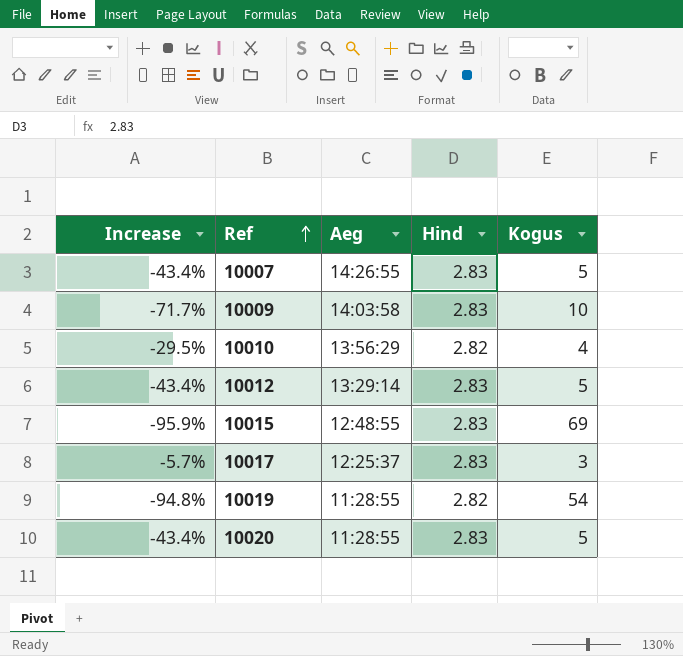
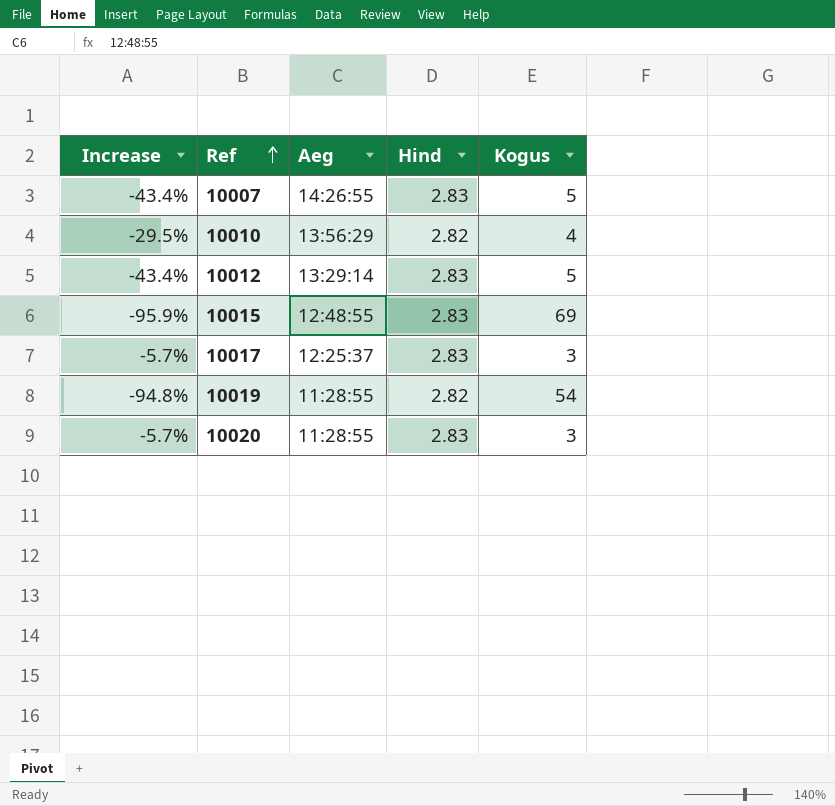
row 10009: -71.7% | 14:03:58 | 2.83 | 10 -> none
10020 | Increase: -43.4% -> -5.7%
10020 | Kogus: 5 -> 3

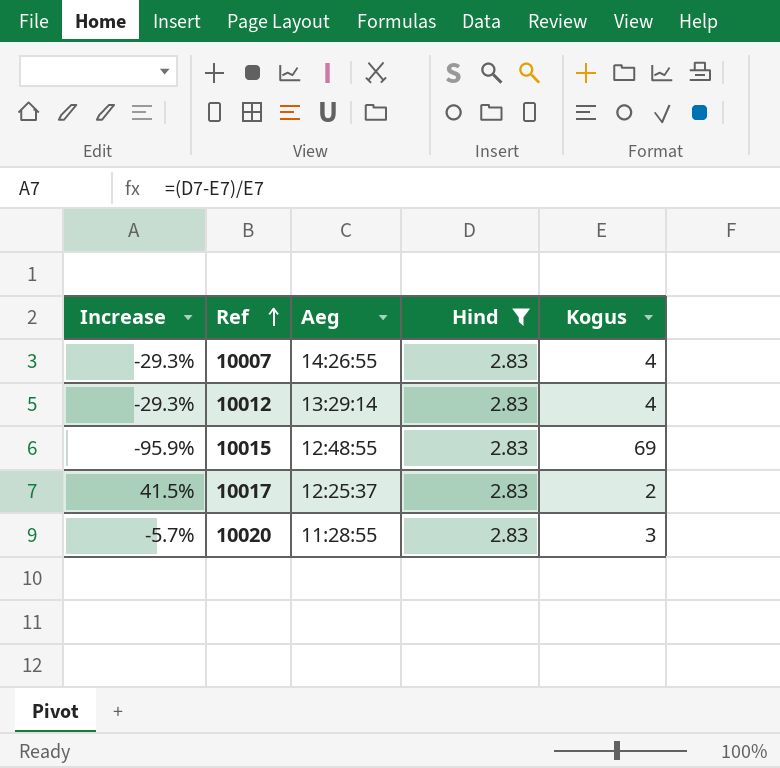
filter: none -> Hind = 2.83
10007 | Increase: -43.4% -> -29.3%
10007 | Kogus: 5 -> 4
10012 | Increase: -43.4% -> -29.3%
10012 | Kogus: 5 -> 4
10017 | Increase: -5.7% -> 41.5%
10017 | Kogus: 3 -> 2

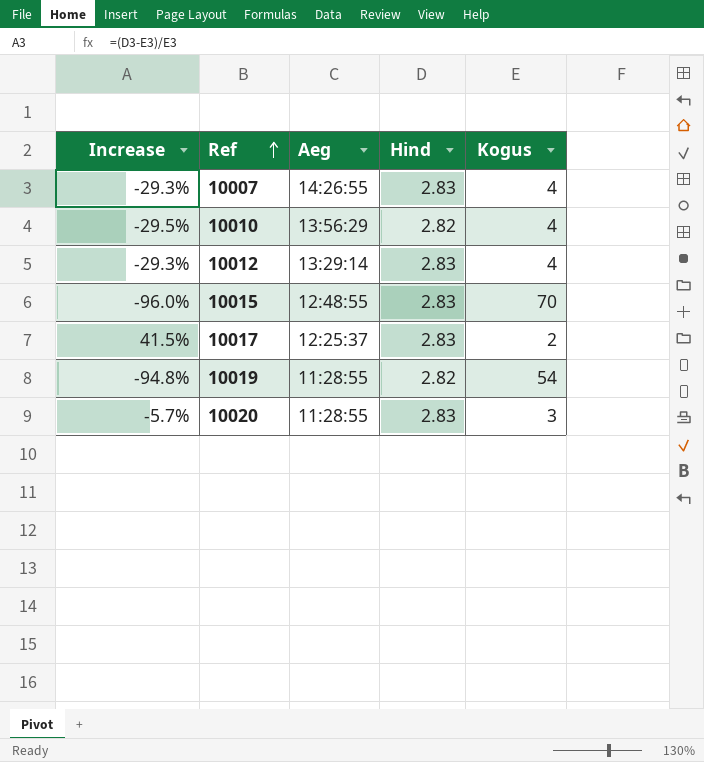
filter: Hind = 2.83 -> none
10015 | Increase: -95.9% -> -96.0%
10015 | Kogus: 69 -> 70

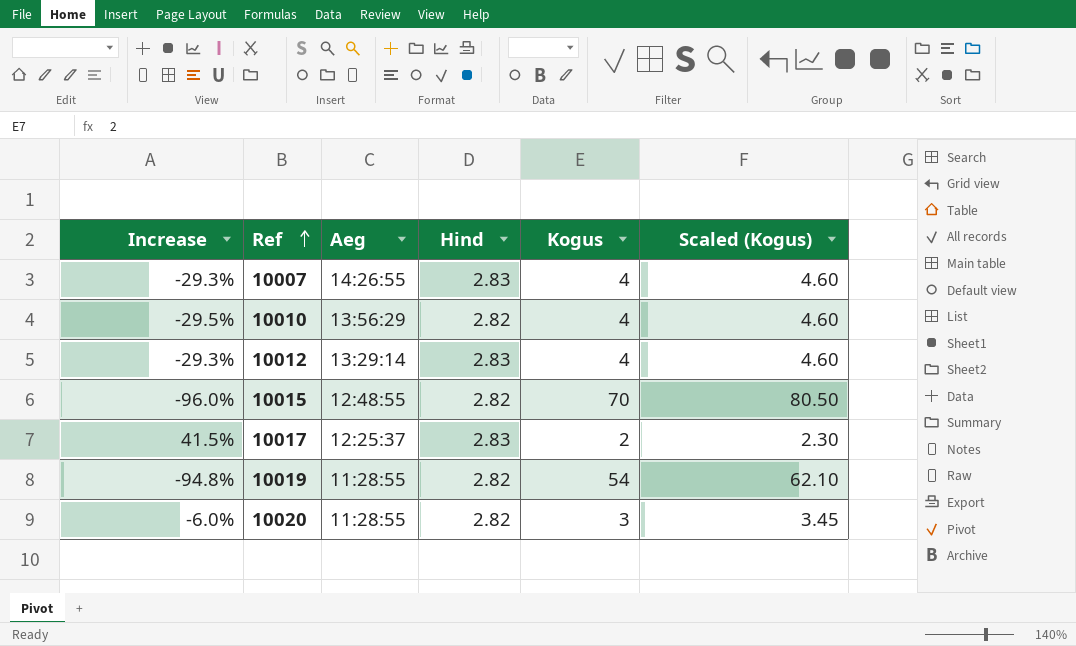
column Scaled (Kogus) | formula: none -> [Kogus] * 1.15
10015 | Hind: 2.83 -> 2.82
10020 | Increase: -5.7% -> -6.0%
10020 | Hind: 2.83 -> 2.82

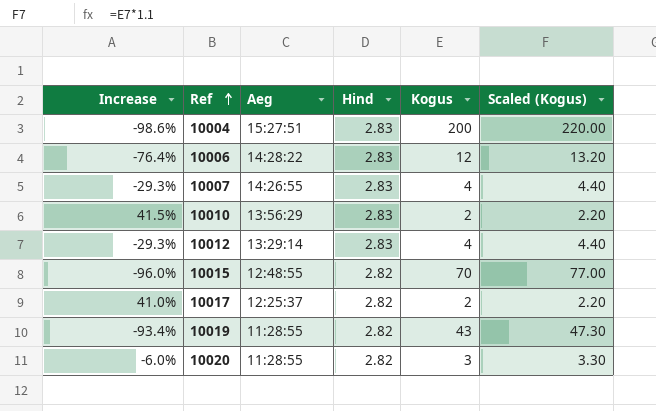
column Scaled (Kogus) | formula: [Kogus] * 1.15 -> [Kogus] * 1.1
row 10004: none -> -98.6% | 15:27:51 | 2.83 | 200 | 220.00
row 10006: none -> -76.4% | 14:28:22 | 2.83 | 12 | 13.20
10010 | Increase: -29.5% -> 41.5%
10010 | Hind: 2.82 -> 2.83
10010 | Kogus: 4 -> 2
10017 | Increase: 41.5% -> 41.0%
10017 | Hind: 2.83 -> 2.82
10019 | Increase: -94.8% -> -93.4%
10019 | Kogus: 54 -> 43

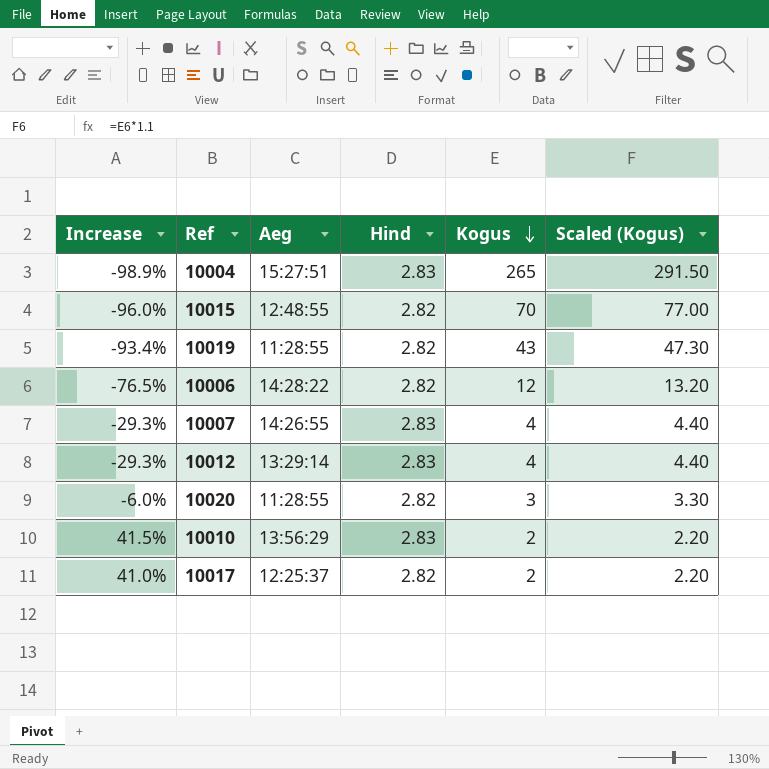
row order: Ref ascending -> Kogus descending
10004 | Increase: -98.6% -> -98.9%
10004 | Kogus: 200 -> 265
10004 | Scaled (Kogus): 220.00 -> 291.50
10006 | Increase: -76.4% -> -76.5%
10006 | Hind: 2.83 -> 2.82

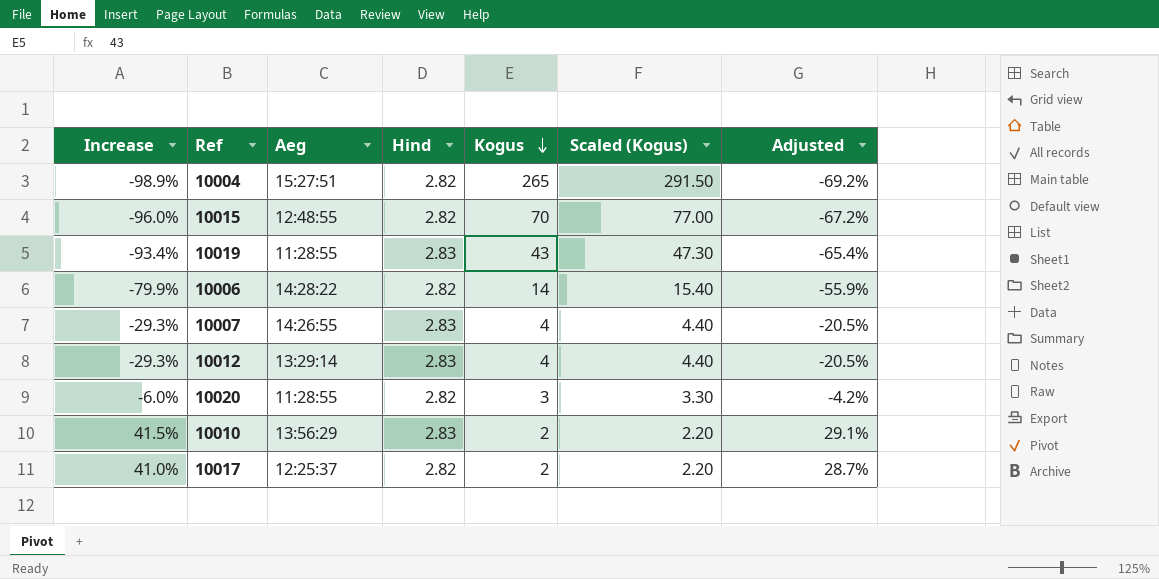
column Adjusted | formula: none -> [Increase] * 0.7
10004 | Hind: 2.83 -> 2.82
10019 | Hind: 2.82 -> 2.83
10006 | Increase: -76.5% -> -79.9%
10006 | Kogus: 12 -> 14
10006 | Scaled (Kogus): 13.20 -> 15.40

